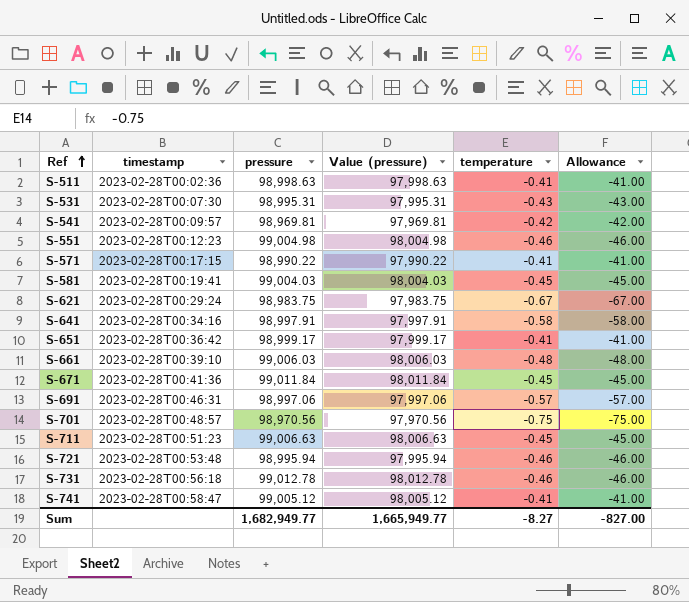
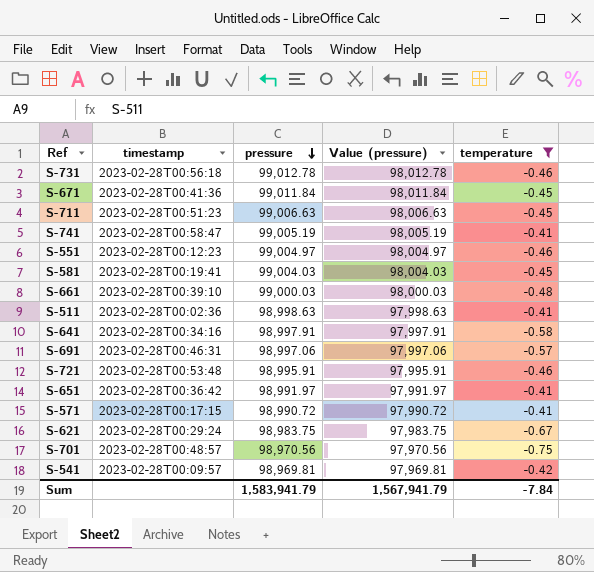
filter: none -> temperature != -0.43
row order: Ref ascending -> pressure descending
column Allowance | formula: [temperature] * 100 -> none
S-741 | pressure: 99,005.12 -> 99,005.19
S-741 | Value (pressure): 98,005.12 -> 98,005.19
S-551 | pressure: 99,004.98 -> 99,004.97
S-551 | Value (pressure): 98,004.98 -> 98,004.97
S-661 | pressure: 99,006.03 -> 99,000.03
S-661 | Value (pressure): 98,006.03 -> 98,000.03
S-721 | pressure: 98,995.94 -> 98,995.91
S-721 | Value (pressure): 97,995.94 -> 97,995.91
S-651 | pressure: 98,999.17 -> 98,991.97
S-651 | Value (pressure): 97,999.17 -> 97,991.97
S-571 | pressure: 98,990.22 -> 98,990.72
S-571 | Value (pressure): 97,990.22 -> 97,990.72
Sum | pressure: 1,682,949.77 -> 1,583,941.79
Sum | Value (pressure): 1,665,949.77 -> 1,567,941.79
Sum | temperature: -8.27 -> -7.84

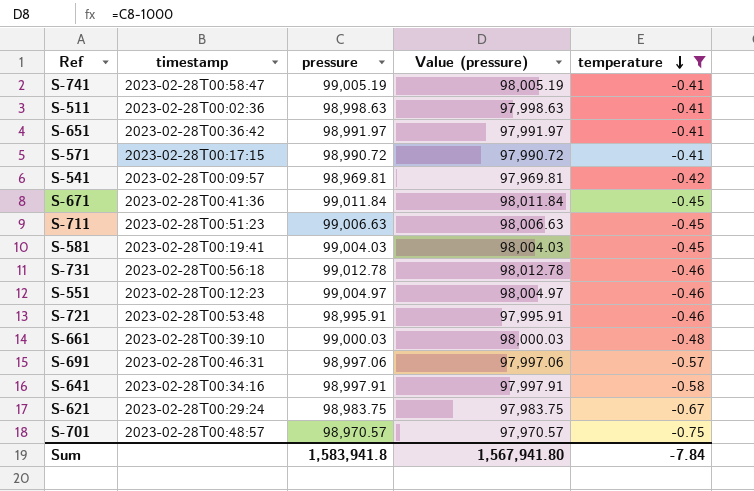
row order: pressure descending -> temperature descending
S-701 | pressure: 98,970.56 -> 98,970.57
S-701 | Value (pressure): 97,970.56 -> 97,970.57
Sum | pressure: 1,583,941.79 -> 1,583,941.8
Sum | Value (pressure): 1,567,941.79 -> 1,567,941.80

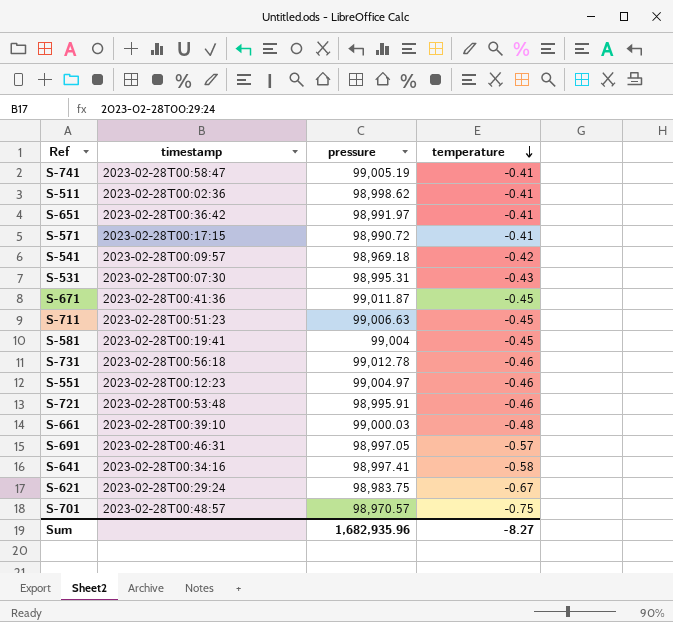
filter: temperature != -0.43 -> none
column Value (pressure) | formula: [pressure] - 1000 -> none
S-511 | pressure: 98,998.63 -> 98,998.62
S-541 | pressure: 98,969.81 -> 98,969.18
S-671 | pressure: 99,011.84 -> 99,011.87
S-581 | pressure: 99,004.03 -> 99,004
S-691 | pressure: 98,997.06 -> 98,997.05
S-641 | pressure: 98,997.91 -> 98,997.41
Sum | pressure: 1,583,941.8 -> 1,682,935.96
Sum | temperature: -7.84 -> -8.27

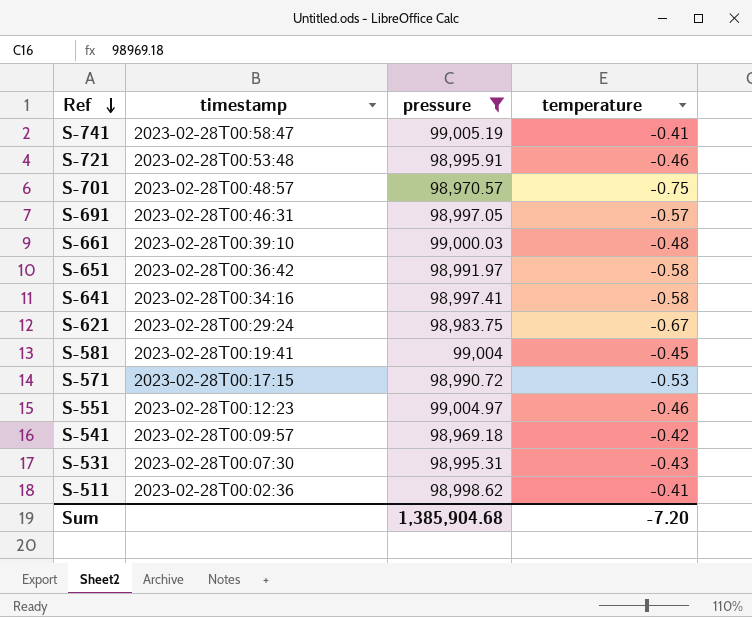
filter: none -> pressure <= 99,005.19
row order: temperature descending -> Ref descending
S-651 | temperature: -0.41 -> -0.58
S-571 | temperature: -0.41 -> -0.53
Sum | pressure: 1,682,935.96 -> 1,385,904.68
Sum | temperature: -8.27 -> -7.20

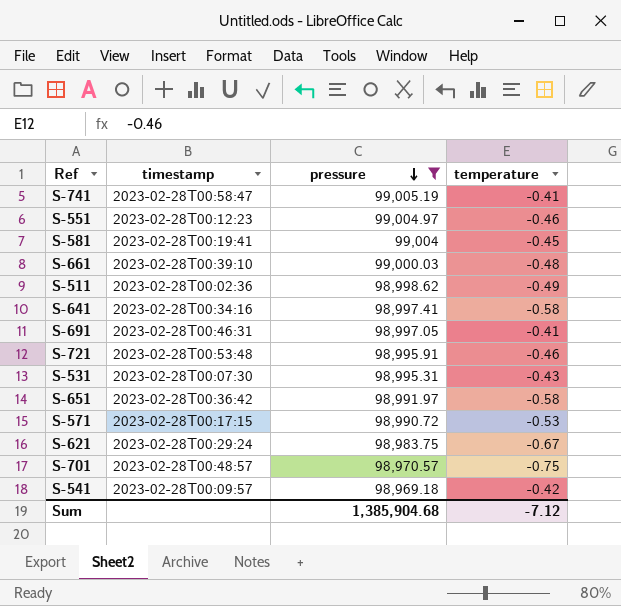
row order: Ref descending -> pressure descending
S-511 | temperature: -0.41 -> -0.49
S-691 | temperature: -0.57 -> -0.41
Sum | temperature: -7.20 -> -7.12

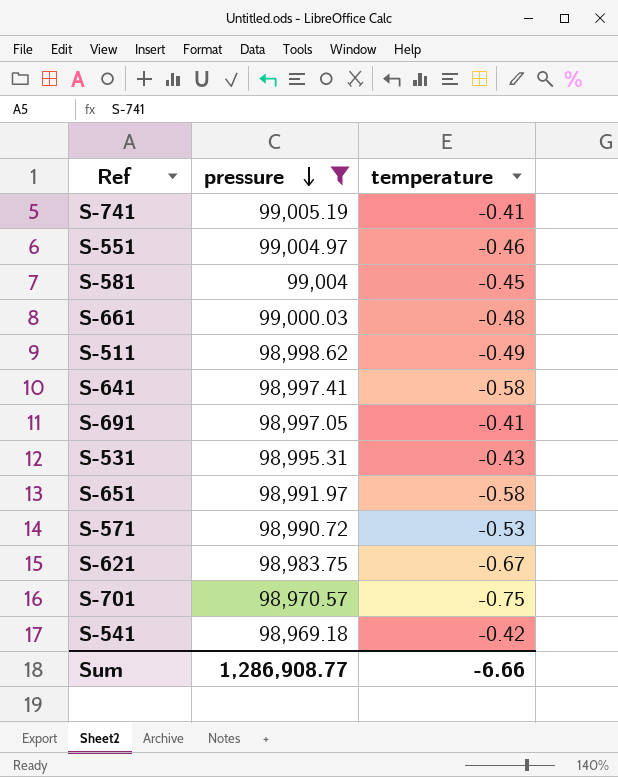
column timestamp | position: 2 -> none
row S-721: 2023-02-28T00:53:48 | 98,995.91 | -0.46 -> none
Sum | pressure: 1,385,904.68 -> 1,286,908.77
Sum | temperature: -7.12 -> -6.66

